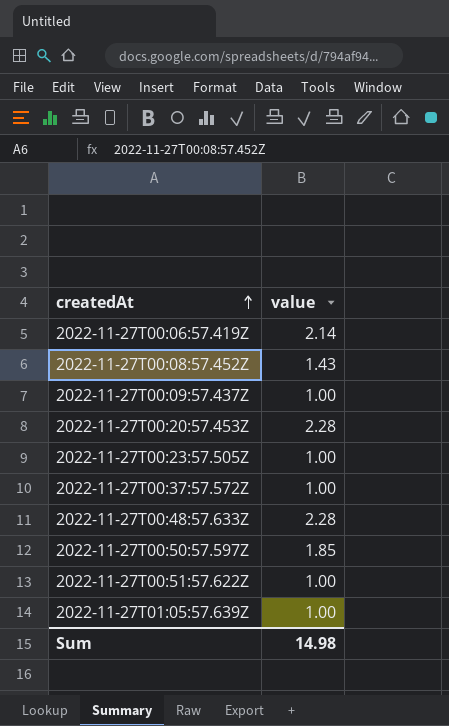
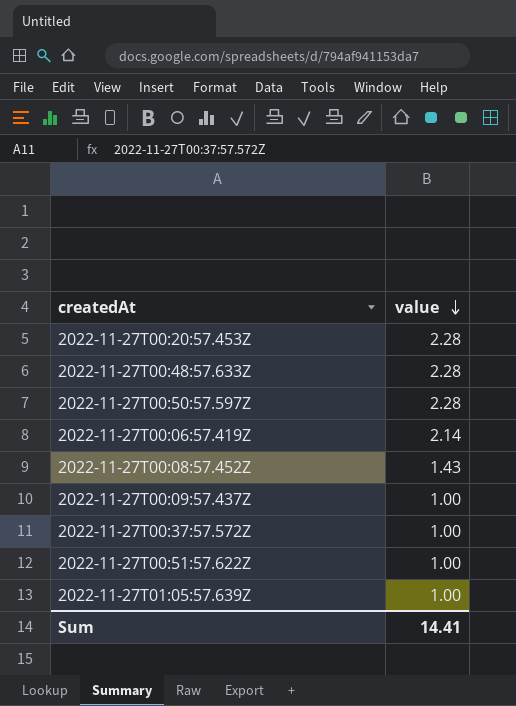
row order: createdAt ascending -> value descending
row 2022-11-27T00:23:57.505Z: 1.00 -> none
2022-11-27T00:50:57.597Z | value: 1.85 -> 2.28
Sum | value: 14.98 -> 14.41

